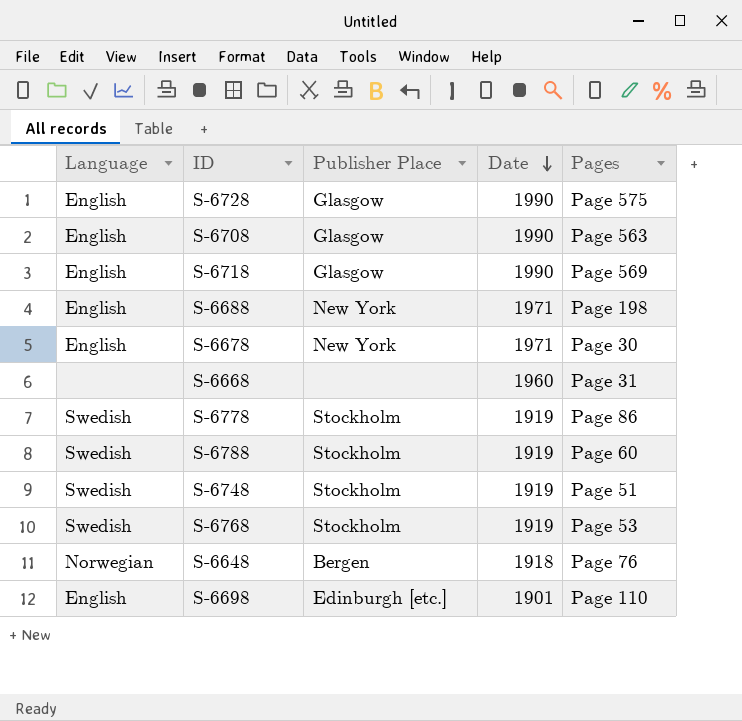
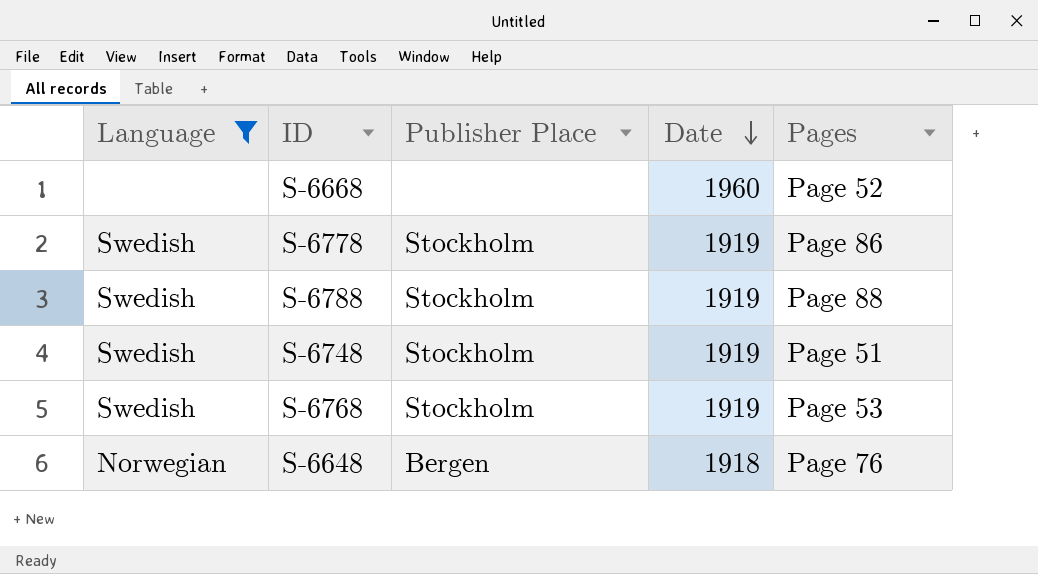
filter: none -> Language != English
S-6668 | Pages: Page 31 -> Page 52
S-6788 | Pages: Page 60 -> Page 88

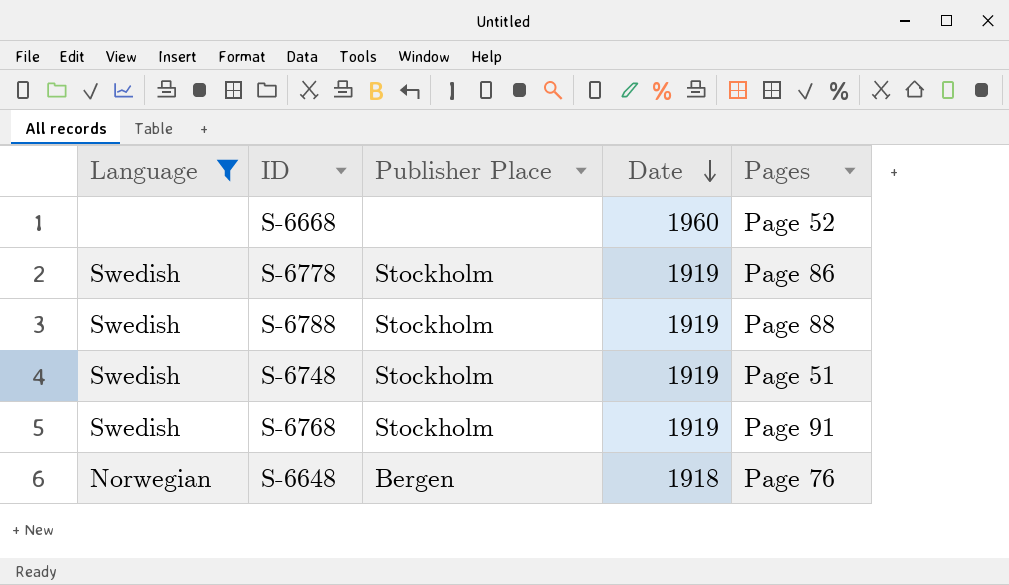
S-6768 | Pages: Page 53 -> Page 91

